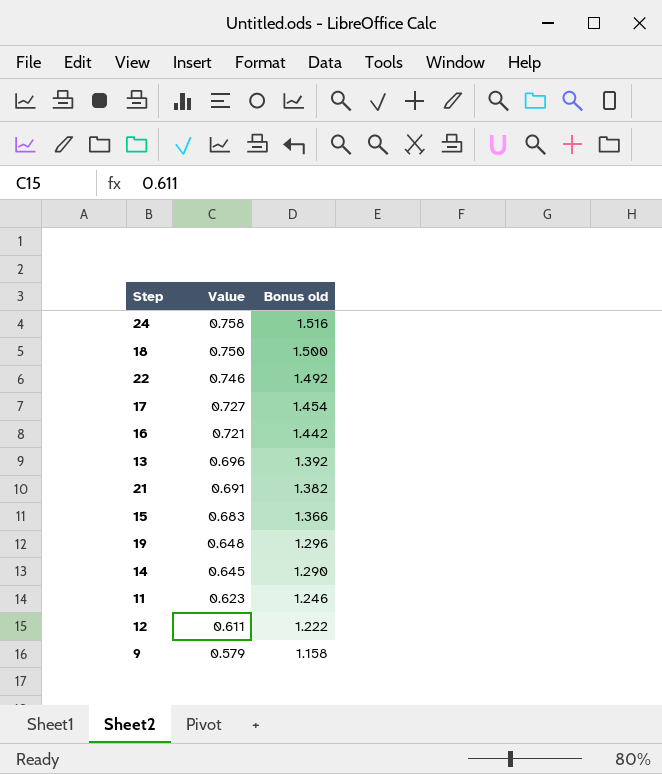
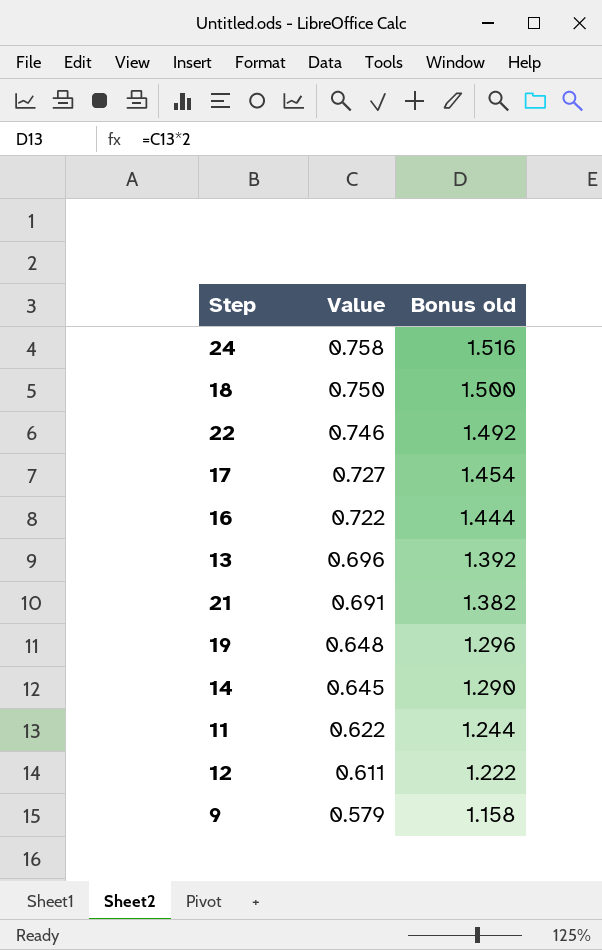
row 15: 0.683 | 1.366 -> none
16 | Value: 0.721 -> 0.722
16 | Bonus old: 1.442 -> 1.444
11 | Value: 0.623 -> 0.622
11 | Bonus old: 1.246 -> 1.244

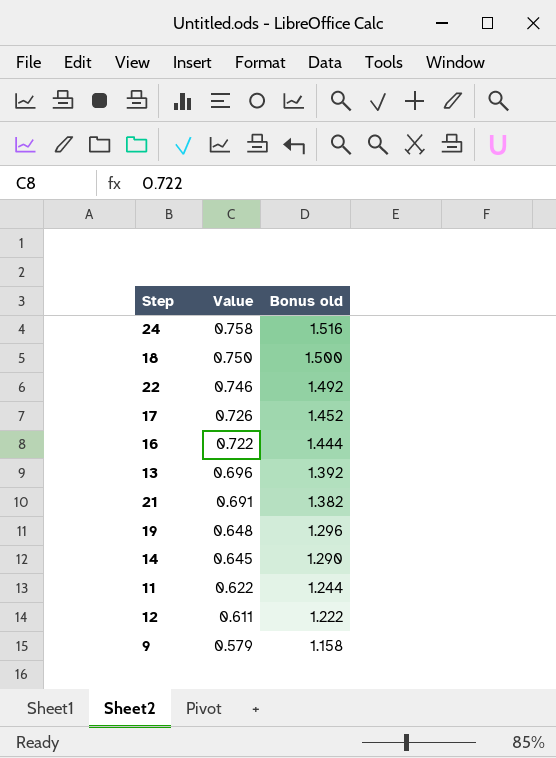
17 | Value: 0.727 -> 0.726
17 | Bonus old: 1.454 -> 1.452

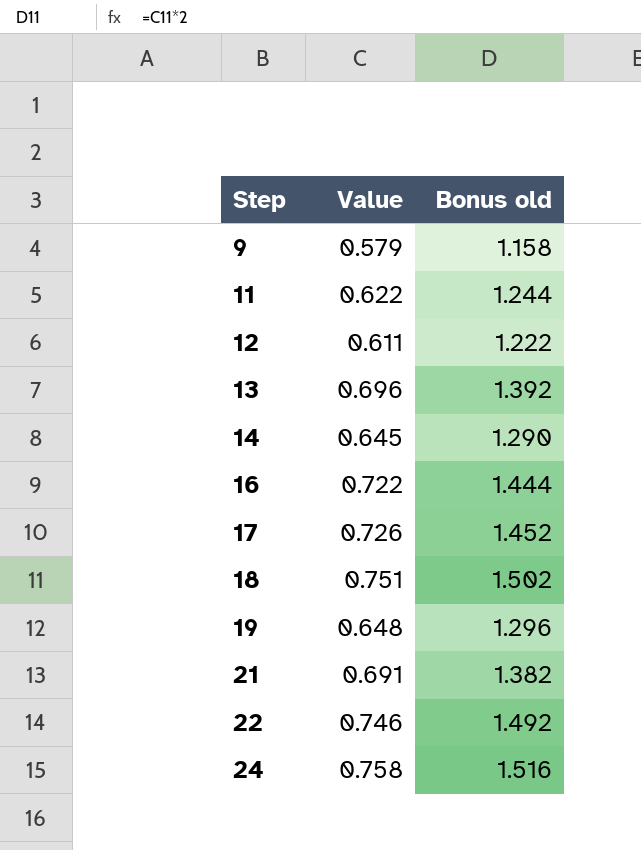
row order: Value descending -> Step ascending
18 | Value: 0.750 -> 0.751
18 | Bonus old: 1.500 -> 1.502

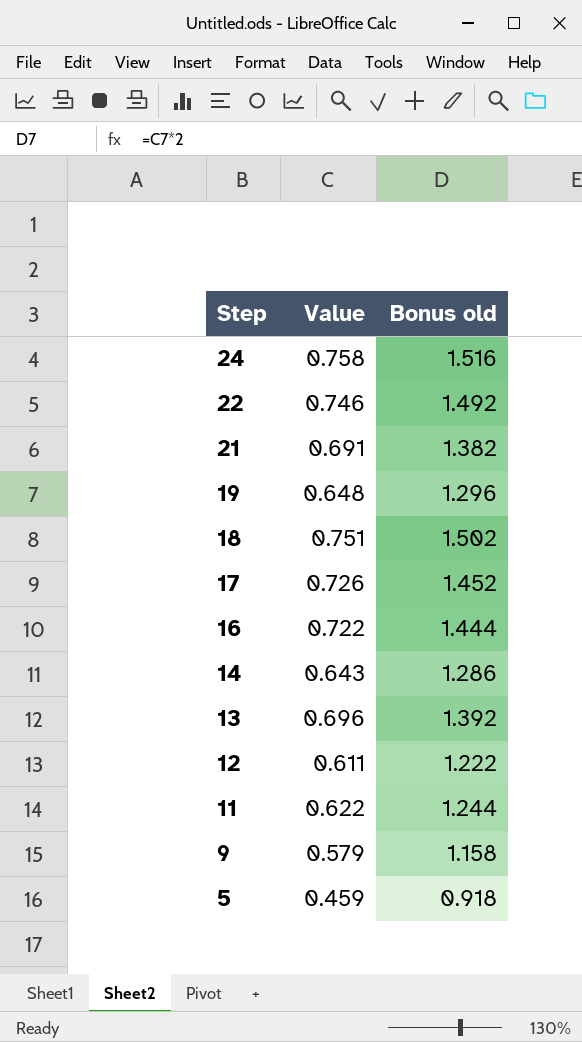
row order: Step ascending -> Step descending
14 | Value: 0.645 -> 0.643
14 | Bonus old: 1.290 -> 1.286
row 5: none -> 0.459 | 0.918

